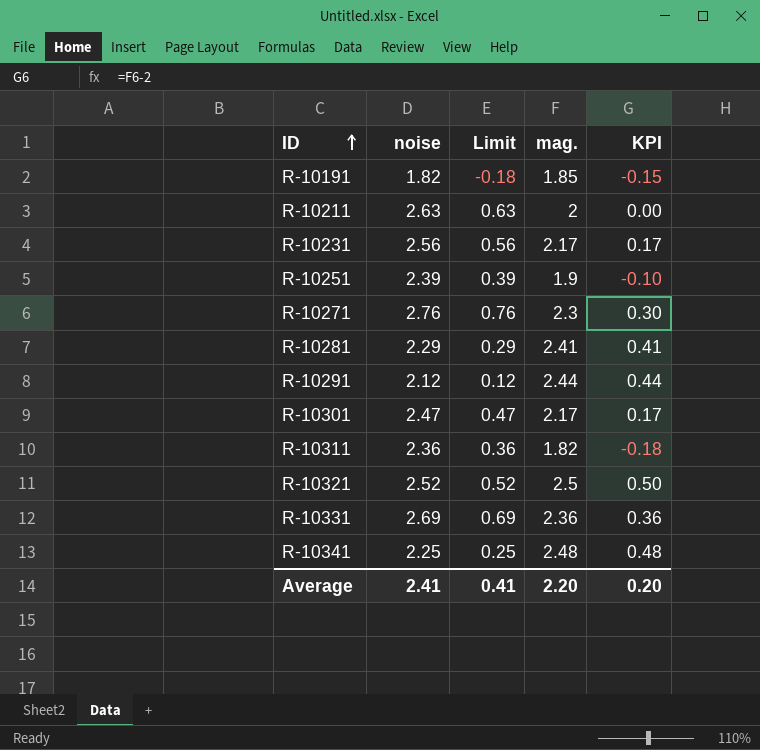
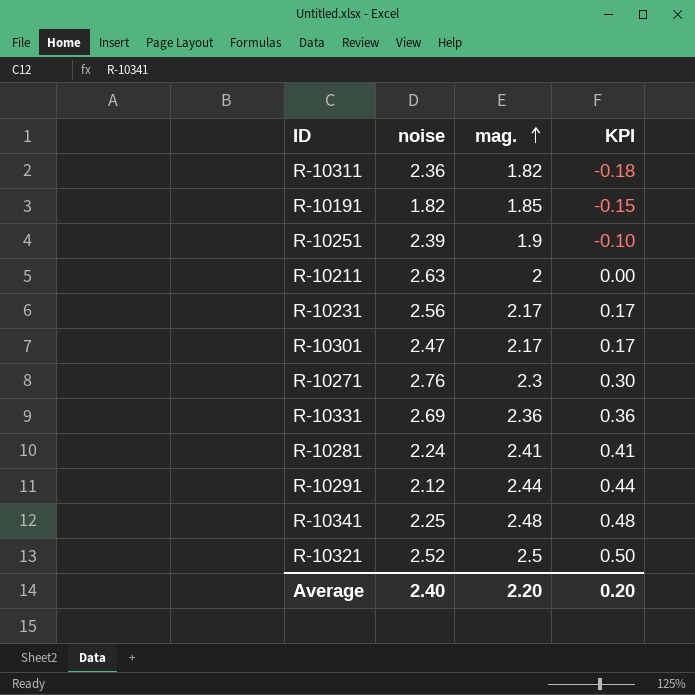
row order: ID ascending -> mag. ascending
column Limit | formula: [noise] - 2 -> none
R-10281 | noise: 2.29 -> 2.24
Average | noise: 2.41 -> 2.40

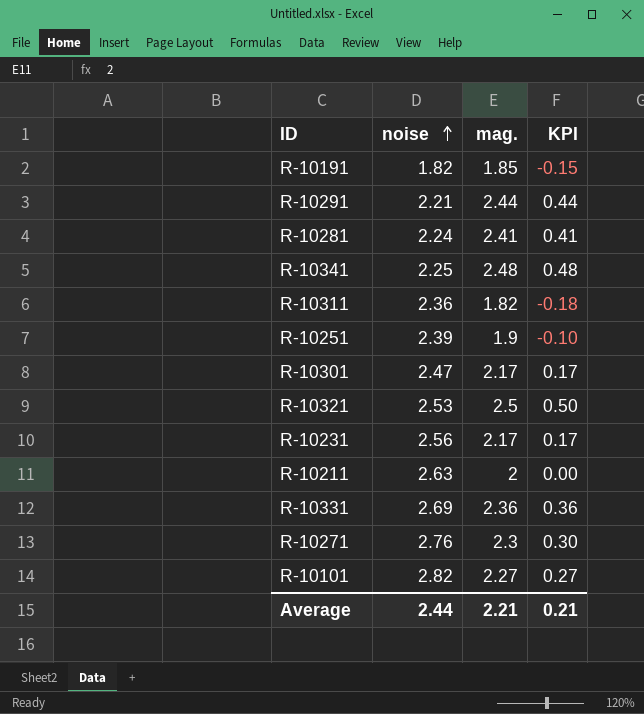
row order: mag. ascending -> noise ascending
R-10291 | noise: 2.12 -> 2.21
R-10321 | noise: 2.52 -> 2.53
row R-10101: none -> 2.82 | 2.27 | 0.27
Average | noise: 2.40 -> 2.44
Average | mag.: 2.20 -> 2.21
Average | KPI: 0.20 -> 0.21

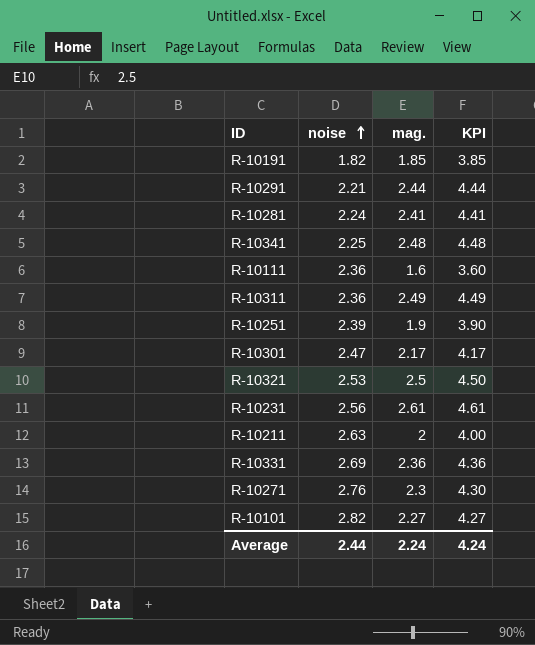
column KPI | formula: [mag.] - 2 -> [mag.] + 2
row R-10111: none -> 2.36 | 1.6 | 3.60
R-10311 | mag.: 1.82 -> 2.49
R-10231 | mag.: 2.17 -> 2.61
Average | mag.: 2.21 -> 2.24
Average | KPI: 0.21 -> 4.24

